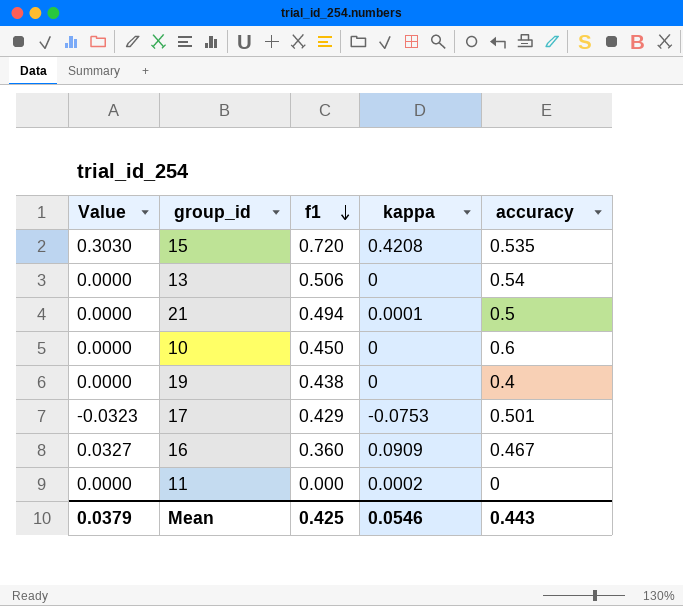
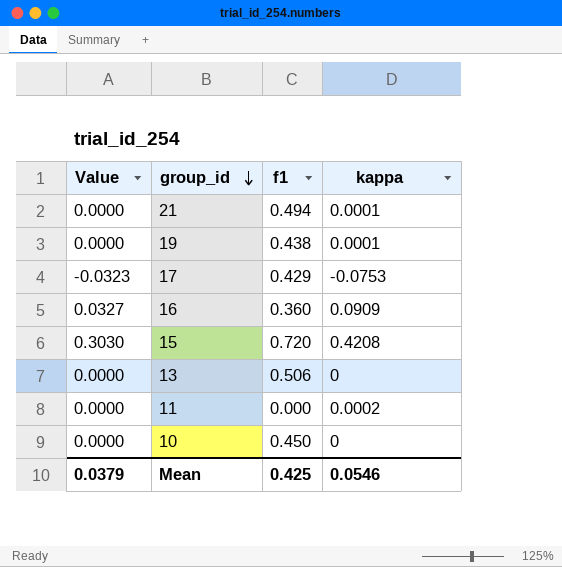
row order: f1 descending -> group_id descending
column accuracy | position: 5 -> none
19 | kappa: 0 -> 0.0001

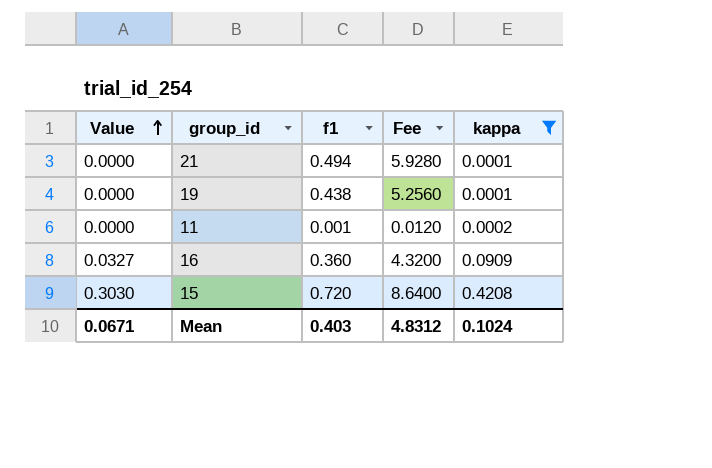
filter: none -> kappa >= 0.0001
row order: group_id descending -> Value ascending
column Fee | formula: none -> [f1] * 12
11 | f1: 0.000 -> 0.001
Mean | Value: 0.0379 -> 0.0671
Mean | f1: 0.425 -> 0.403
Mean | kappa: 0.0546 -> 0.1024

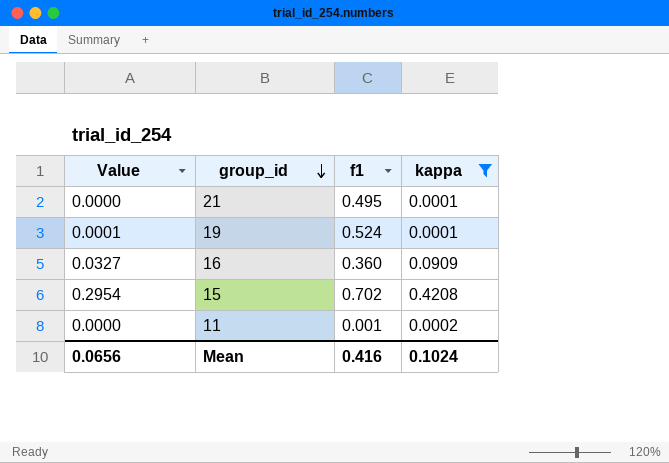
row order: Value ascending -> group_id descending
column Fee | formula: [f1] * 12 -> none
21 | f1: 0.494 -> 0.495
19 | Value: 0.0000 -> 0.0001
19 | f1: 0.438 -> 0.524
15 | Value: 0.3030 -> 0.2954
15 | f1: 0.720 -> 0.702
Mean | Value: 0.0671 -> 0.0656
Mean | f1: 0.403 -> 0.416

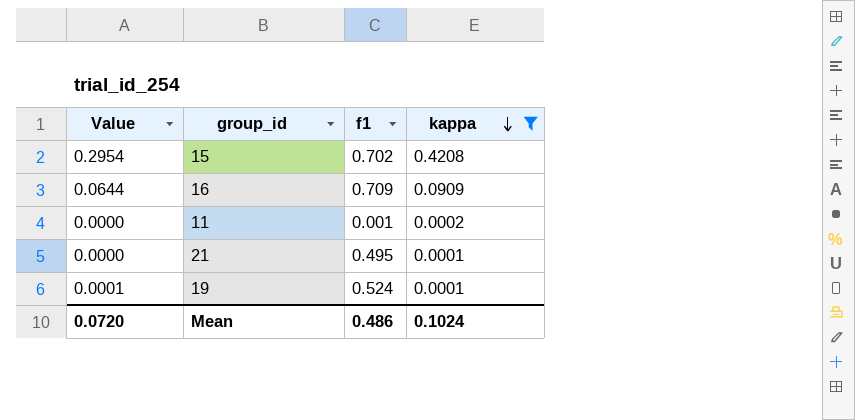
row order: group_id descending -> kappa descending
16 | Value: 0.0327 -> 0.0644
16 | f1: 0.360 -> 0.709
Mean | Value: 0.0656 -> 0.0720
Mean | f1: 0.416 -> 0.486

